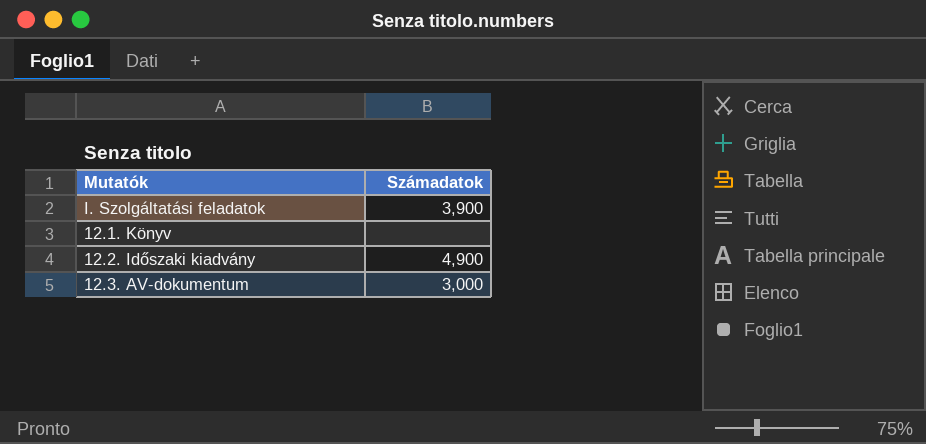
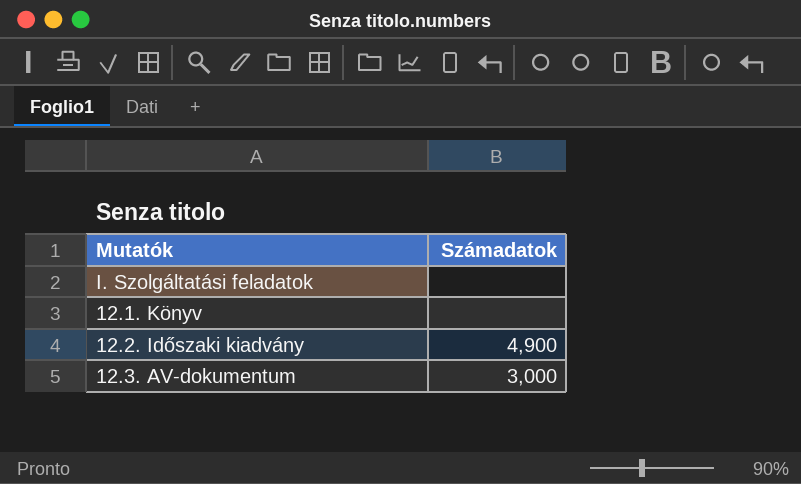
I. Szolgáltatási feladatok | Számadatok: 3,900 -> none

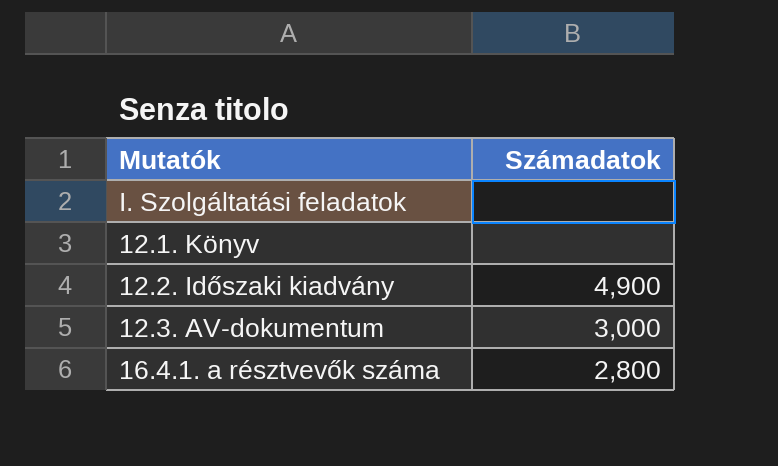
row 16.4.1. a résztvevők száma: none -> 2,800

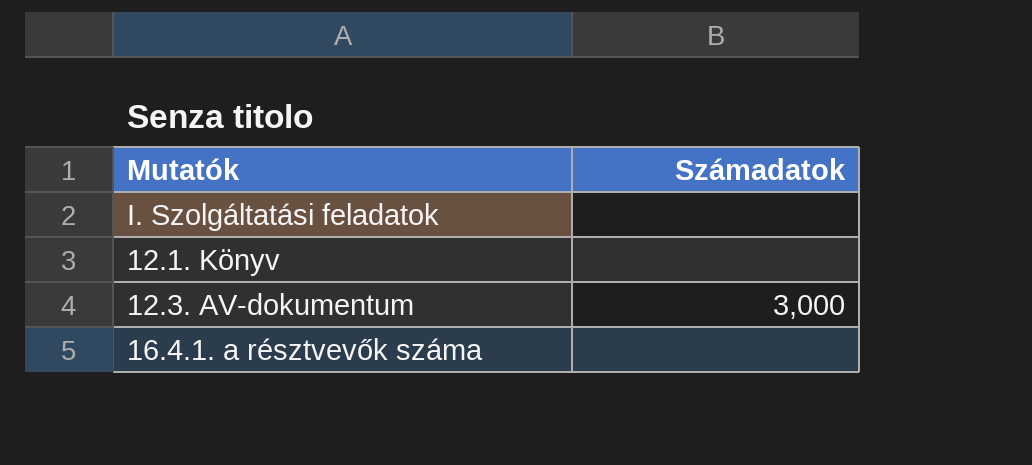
row 12.2. Időszaki kiadvány: 4,900 -> none
16.4.1. a résztvevők száma | Számadatok: 2,800 -> none

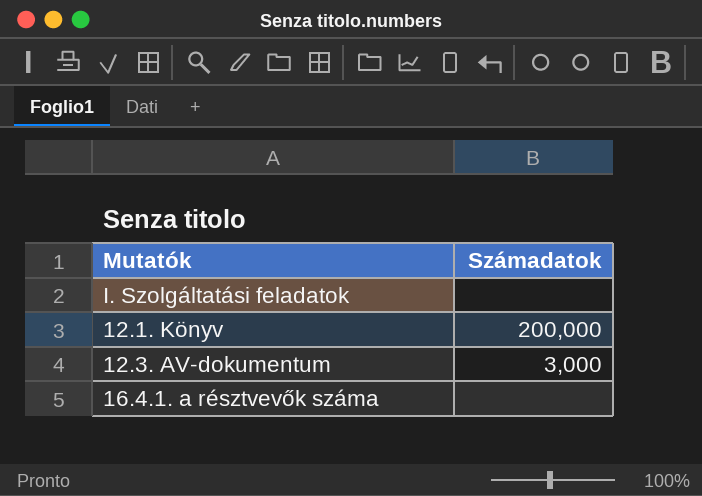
12.1. Könyv | Számadatok: none -> 200,000

